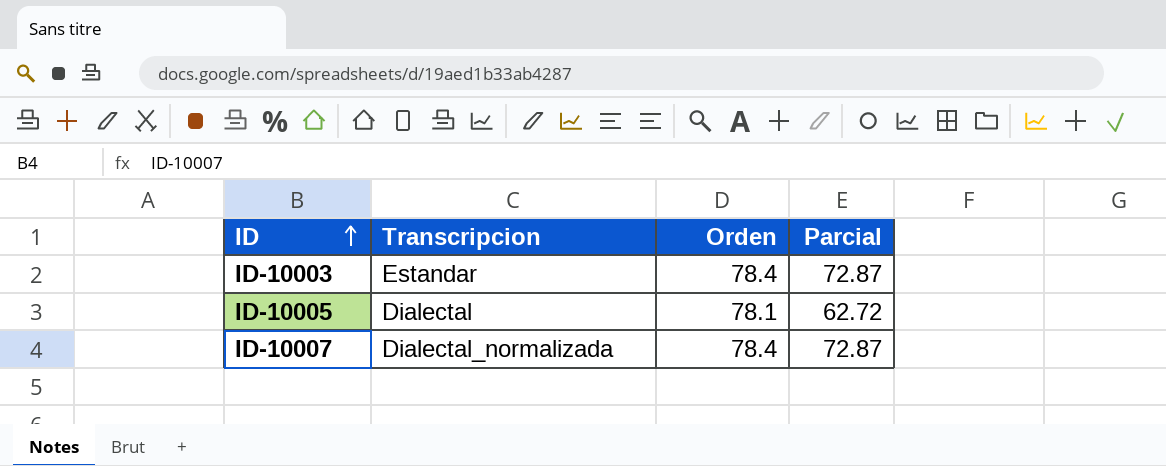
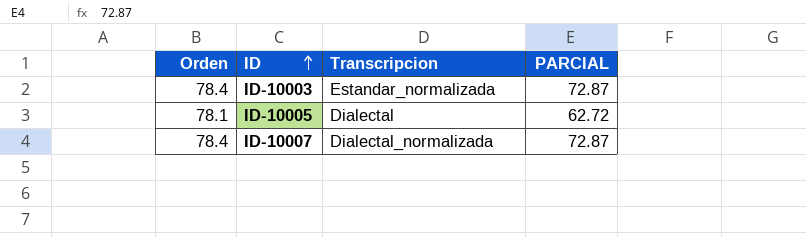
column Orden | position: 3 -> 1
column name: Parcial -> PARCIAL
ID-10003 | Transcripcion: Estandar -> Estandar_normalizada

